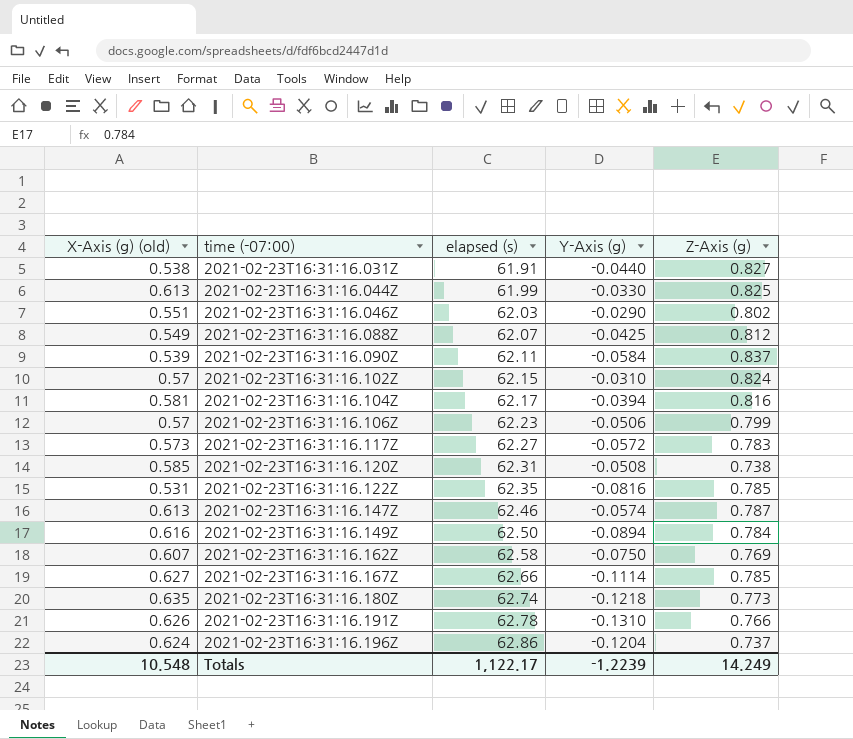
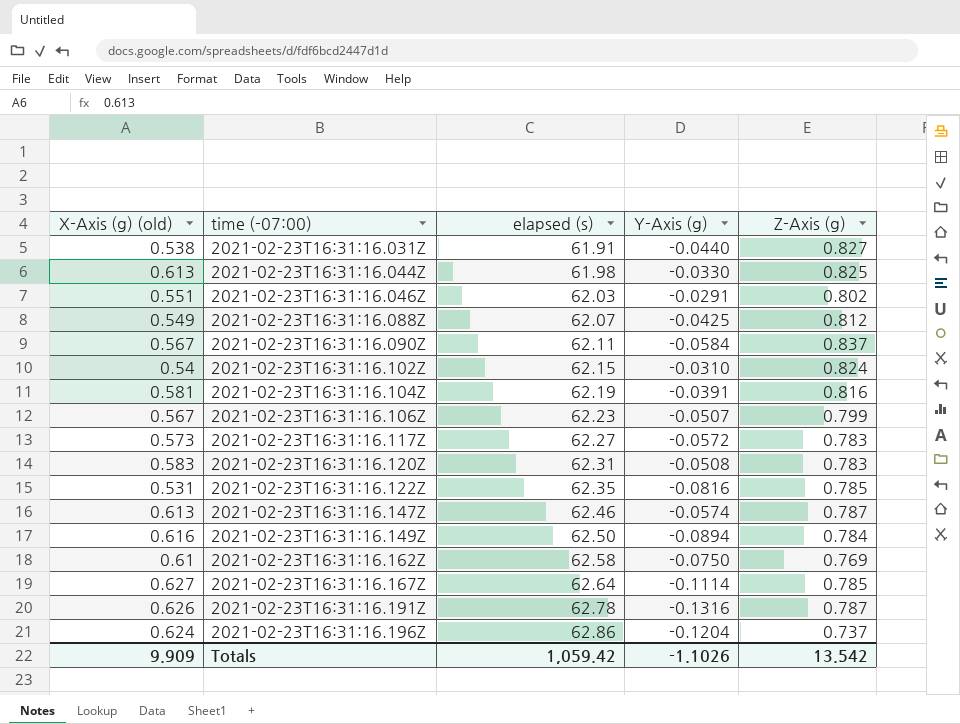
row 2021-02-23T16:31:16.180Z: 0.635 | 62.74 | -0.1218 | 0.773 -> none
2021-02-23T16:31:16.044Z | elapsed (s): 61.99 -> 61.98
2021-02-23T16:31:16.046Z | Y-Axis (g): -0.0290 -> -0.0291
2021-02-23T16:31:16.090Z | X-Axis (g) (old): 0.539 -> 0.567
2021-02-23T16:31:16.102Z | X-Axis (g) (old): 0.57 -> 0.54
2021-02-23T16:31:16.104Z | elapsed (s): 62.17 -> 62.19
2021-02-23T16:31:16.104Z | Y-Axis (g): -0.0394 -> -0.0391
2021-02-23T16:31:16.106Z | X-Axis (g) (old): 0.57 -> 0.567
2021-02-23T16:31:16.106Z | Y-Axis (g): -0.0506 -> -0.0507
2021-02-23T16:31:16.120Z | X-Axis (g) (old): 0.585 -> 0.583
2021-02-23T16:31:16.120Z | Z-Axis (g): 0.738 -> 0.783
2021-02-23T16:31:16.162Z | X-Axis (g) (old): 0.607 -> 0.61
2021-02-23T16:31:16.167Z | elapsed (s): 62.66 -> 62.64
2021-02-23T16:31:16.191Z | Y-Axis (g): -0.1310 -> -0.1316
2021-02-23T16:31:16.191Z | Z-Axis (g): 0.766 -> 0.787
Totals | X-Axis (g) (old): 10.548 -> 9.909
Totals | elapsed (s): 1,122.17 -> 1,059.42
Totals | Y-Axis (g): -1.2239 -> -1.1026
Totals | Z-Axis (g): 14.249 -> 13.542

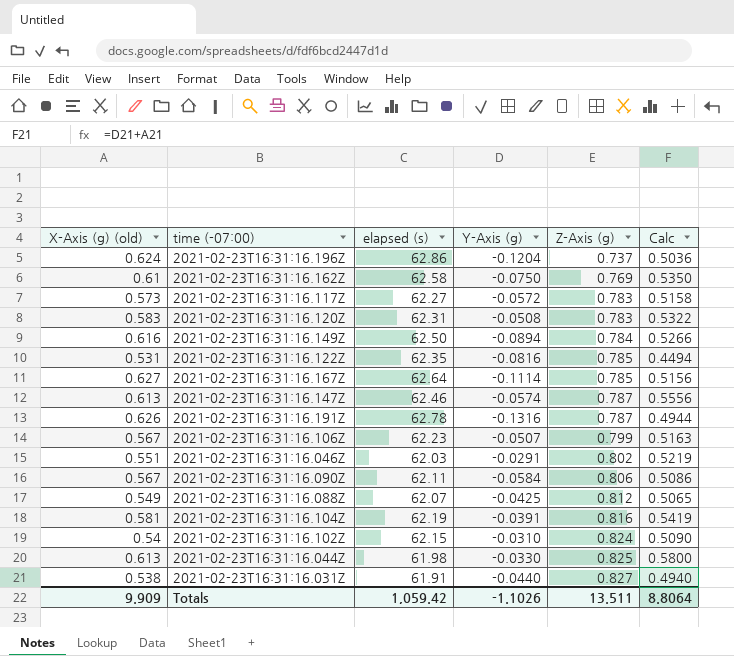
row order: time (-07:00) ascending -> Z-Axis (g) ascending
column Calc | formula: none -> [X-Axis (g) (old)] + [Y-Axis (g)]
2021-02-23T16:31:16.090Z | Z-Axis (g): 0.837 -> 0.806
Totals | Z-Axis (g): 13.542 -> 13.511

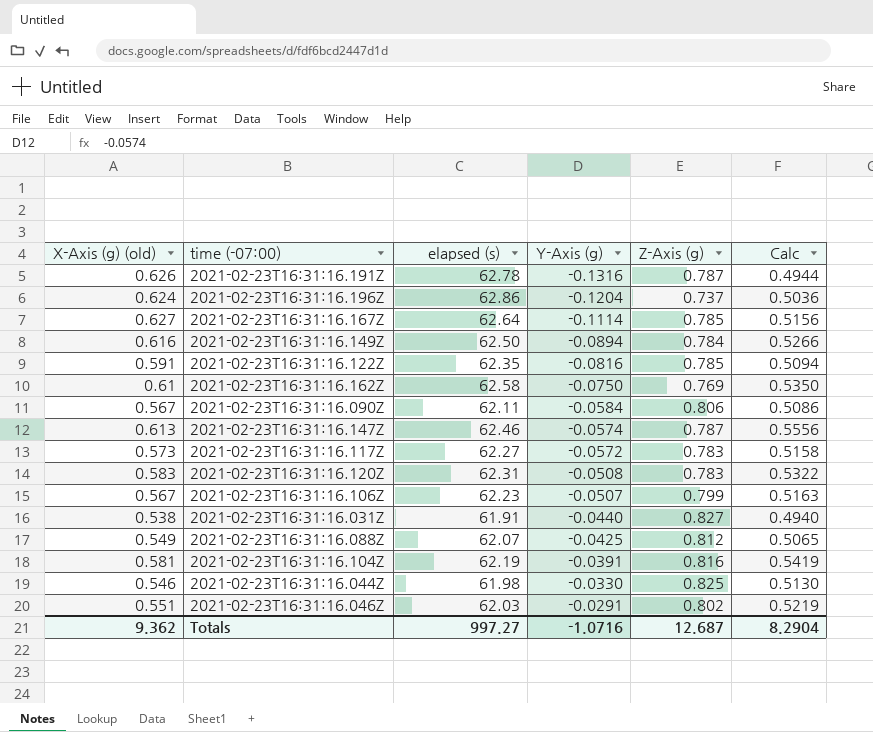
row order: Z-Axis (g) ascending -> Y-Axis (g) ascending
row 2021-02-23T16:31:16.102Z: 0.54 | 62.15 | -0.0310 | 0.824 | 0.5090 -> none
2021-02-23T16:31:16.122Z | X-Axis (g) (old): 0.531 -> 0.591
2021-02-23T16:31:16.122Z | Calc: 0.4494 -> 0.5094
2021-02-23T16:31:16.044Z | X-Axis (g) (old): 0.613 -> 0.546
2021-02-23T16:31:16.044Z | Calc: 0.5800 -> 0.5130
Totals | X-Axis (g) (old): 9.909 -> 9.362
Totals | elapsed (s): 1,059.42 -> 997.27
Totals | Y-Axis (g): -1.1026 -> -1.0716
Totals | Z-Axis (g): 13.511 -> 12.687
Totals | Calc: 8.8064 -> 8.2904

